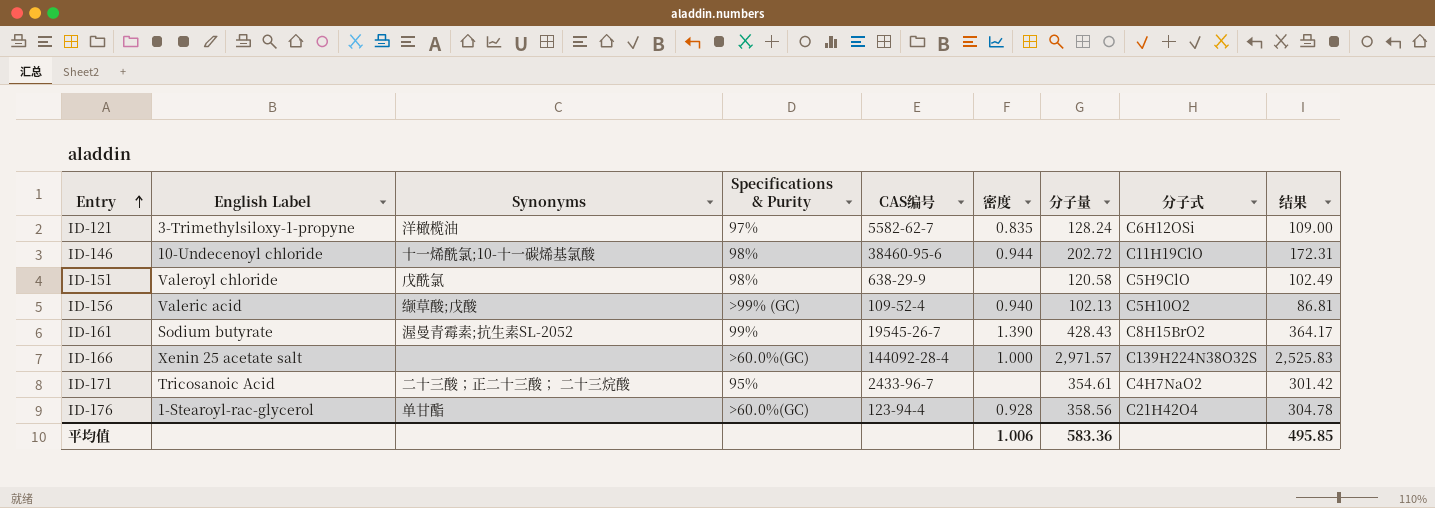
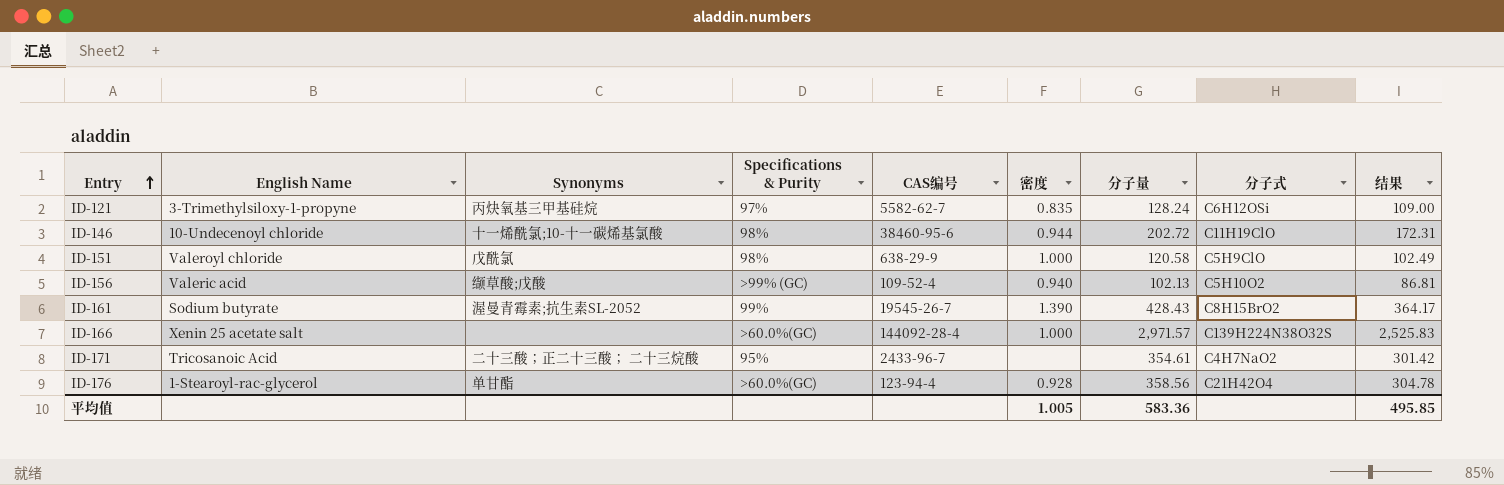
column name: English Label -> English Name
ID-121 | Synonyms: 洋橄榄油 -> 丙炔氧基三甲基硅烷
ID-151 | 密度: none -> 1.000
平均值 | 密度: 1.006 -> 1.005

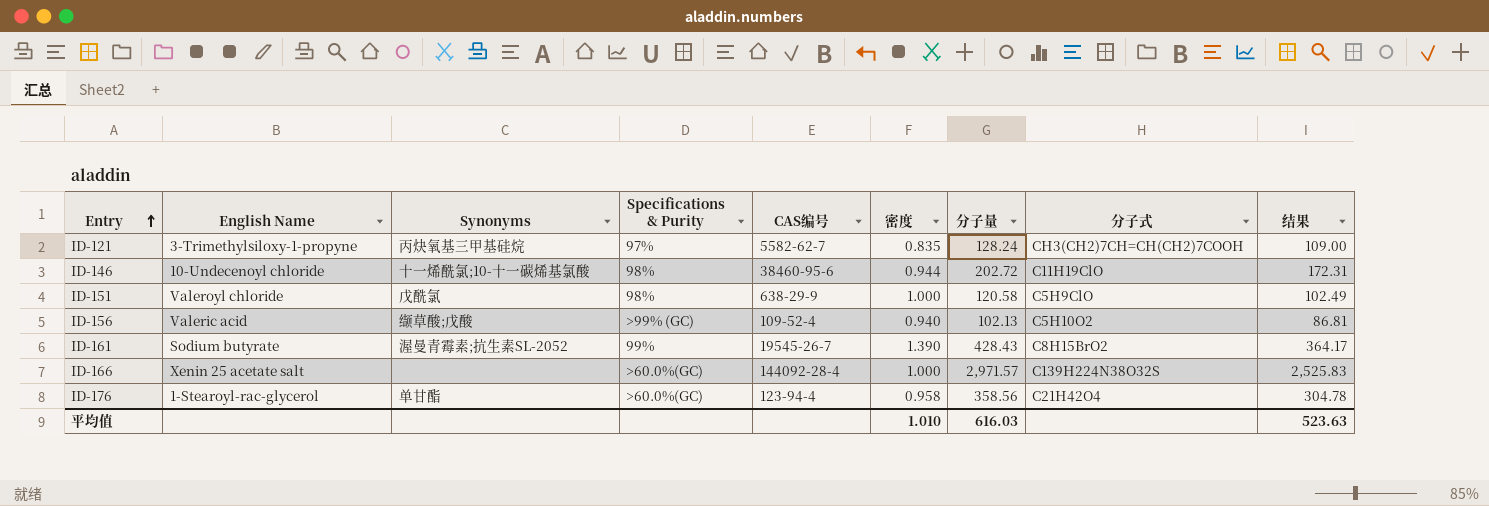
row ID-171: Tricosanoic Acid | 二十三酸；正二十三酸； 二十三烷酸 | 95% | 2433-96-7 | none | 354.61 | C4H7NaO2 | 301.42 -> none
ID-121 | 分子式: C6H12OSi -> CH3(CH2)7CH=CH(CH2)7COOH
ID-176 | 密度: 0.928 -> 0.958
平均值 | 密度: 1.005 -> 1.010
平均值 | 分子量: 583.36 -> 616.03
平均值 | 结果: 495.85 -> 523.63

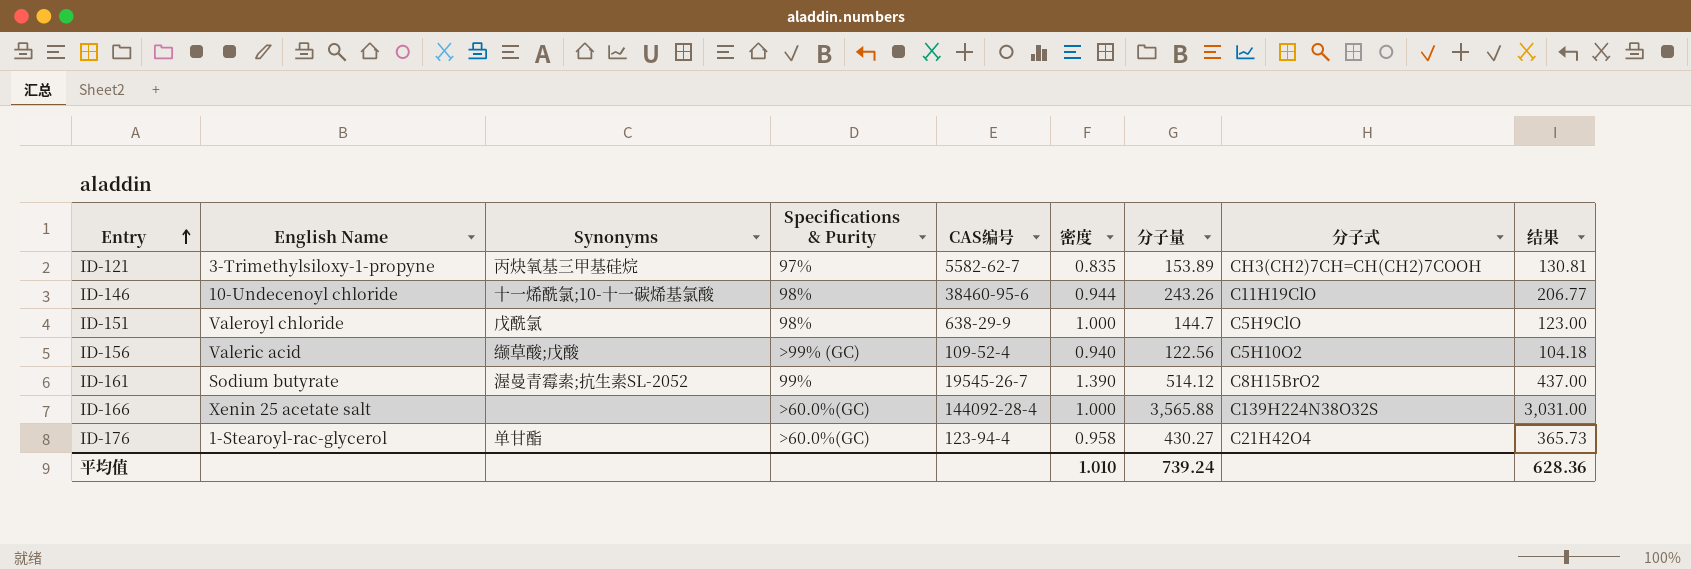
ID-121 | 分子量: 128.24 -> 153.89
ID-121 | 结果: 109.00 -> 130.81
ID-146 | 分子量: 202.72 -> 243.26
ID-146 | 结果: 172.31 -> 206.77
ID-151 | 分子量: 120.58 -> 144.7
ID-151 | 结果: 102.49 -> 123.00
ID-156 | 分子量: 102.13 -> 122.56
ID-156 | 结果: 86.81 -> 104.18
ID-161 | 分子量: 428.43 -> 514.12
ID-161 | 结果: 364.17 -> 437.00
ID-166 | 分子量: 2,971.57 -> 3,565.88
ID-166 | 结果: 2,525.83 -> 3,031.00
ID-176 | 分子量: 358.56 -> 430.27
ID-176 | 结果: 304.78 -> 365.73
平均值 | 分子量: 616.03 -> 739.24
平均值 | 结果: 523.63 -> 628.36

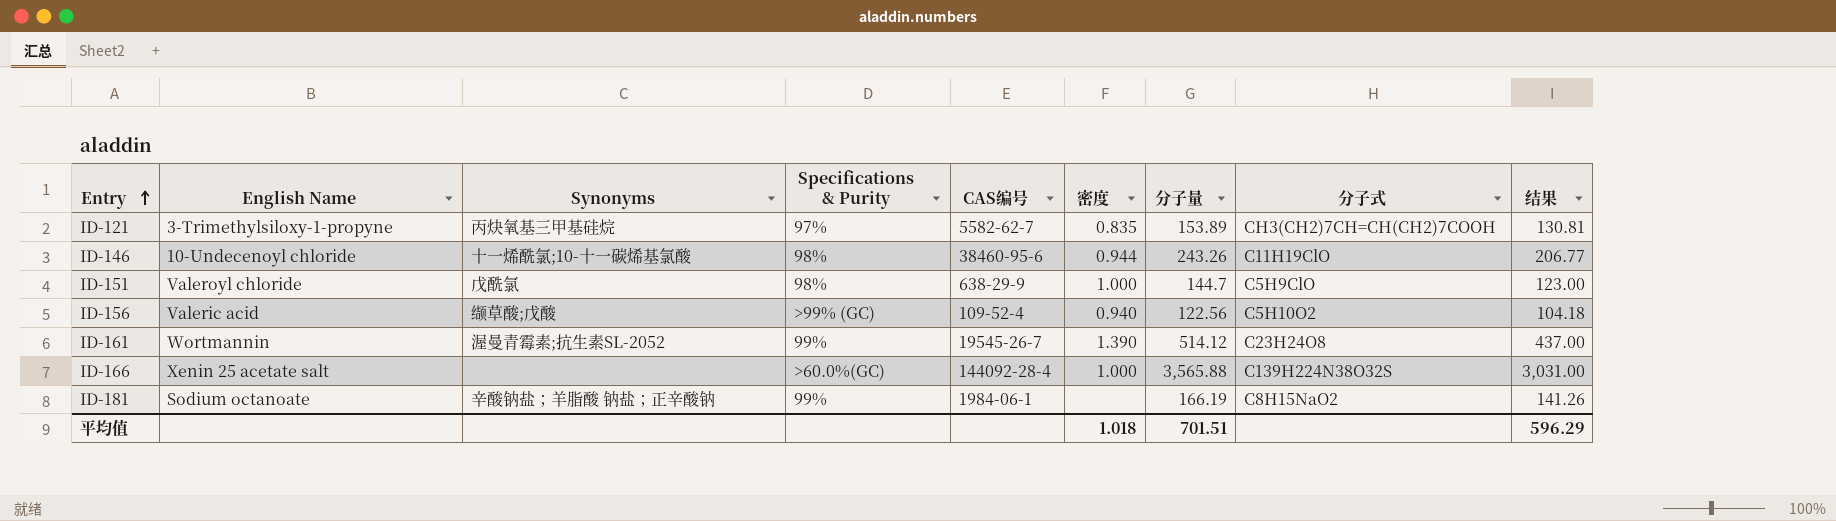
row ID-176: 1-Stearoyl-rac-glycerol | 单甘酯 | >60.0%(GC) | 123-94-4 | 0.958 | 430.27 | C21H42O4 | 365.73 -> none
ID-161 | English Name: Sodium butyrate -> Wortmannin
ID-161 | 分子式: C8H15BrO2 -> C23H24O8
row ID-181: none -> Sodium octanoate | 辛酸钠盐；羊脂酸 钠盐；正辛酸钠 | 99% | 1984-06-1 | none | 166.19 | C8H15NaO2 | 141.26
平均值 | 密度: 1.010 -> 1.018
平均值 | 分子量: 739.24 -> 701.51
平均值 | 结果: 628.36 -> 596.29

